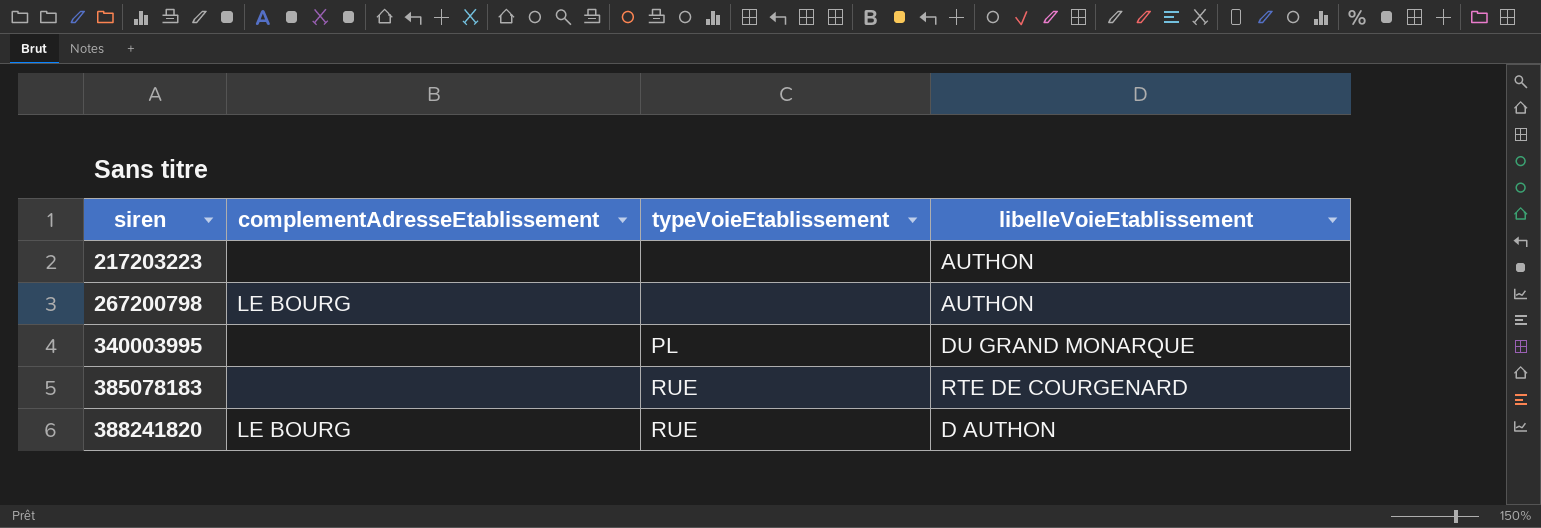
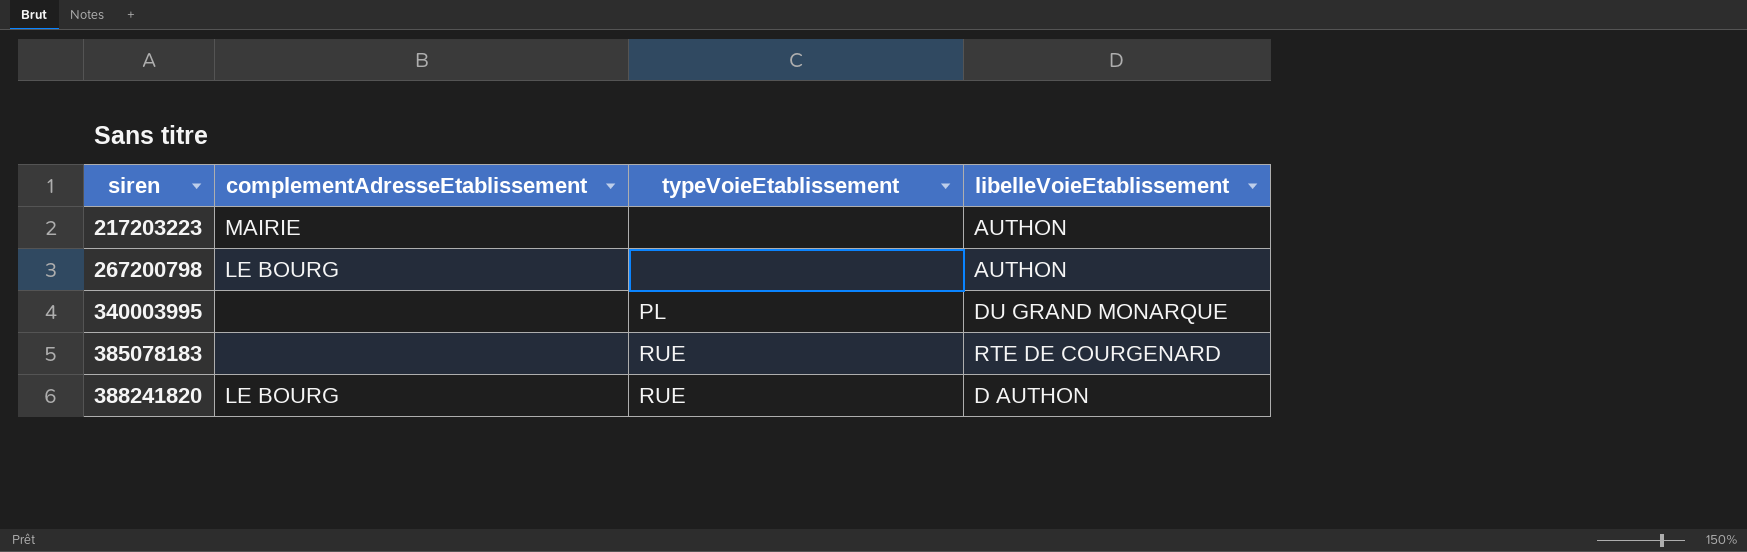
217203223 | complementAdresseEtablissement: none -> MAIRIE

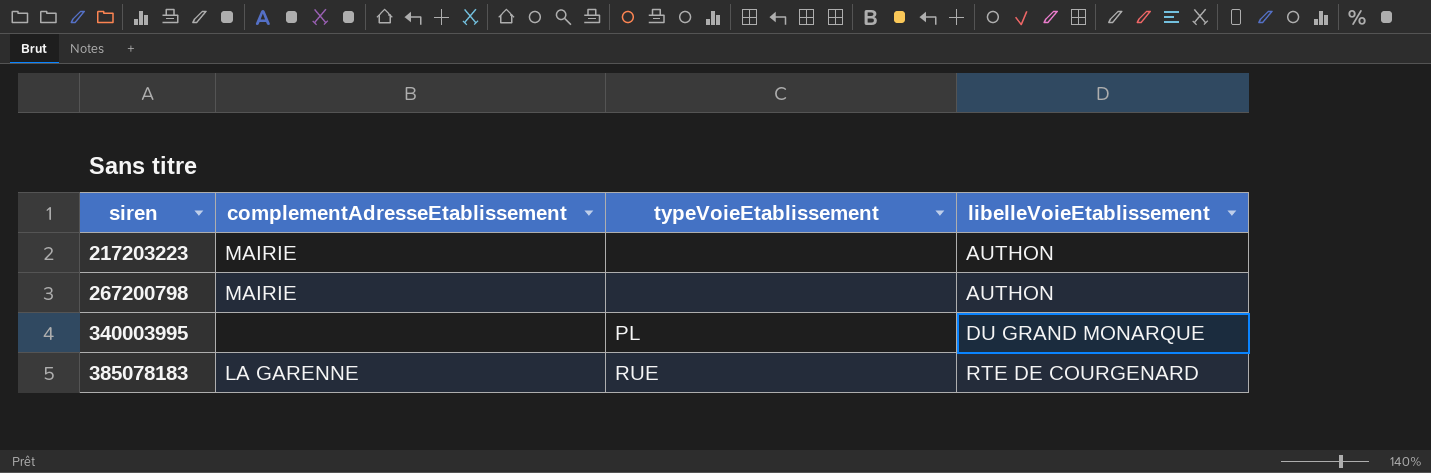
row 388241820: LE BOURG | RUE | D AUTHON -> none
267200798 | complementAdresseEtablissement: LE BOURG -> MAIRIE
385078183 | complementAdresseEtablissement: none -> LA GARENNE

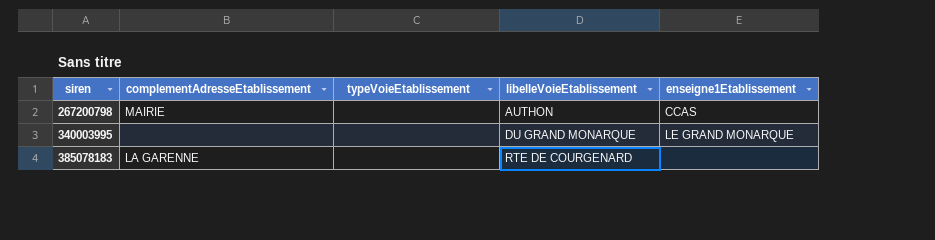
column enseigne1Etablissement | position: none -> 5
row 217203223: MAIRIE | none | AUTHON -> none
340003995 | typeVoieEtablissement: PL -> none
385078183 | typeVoieEtablissement: RUE -> none

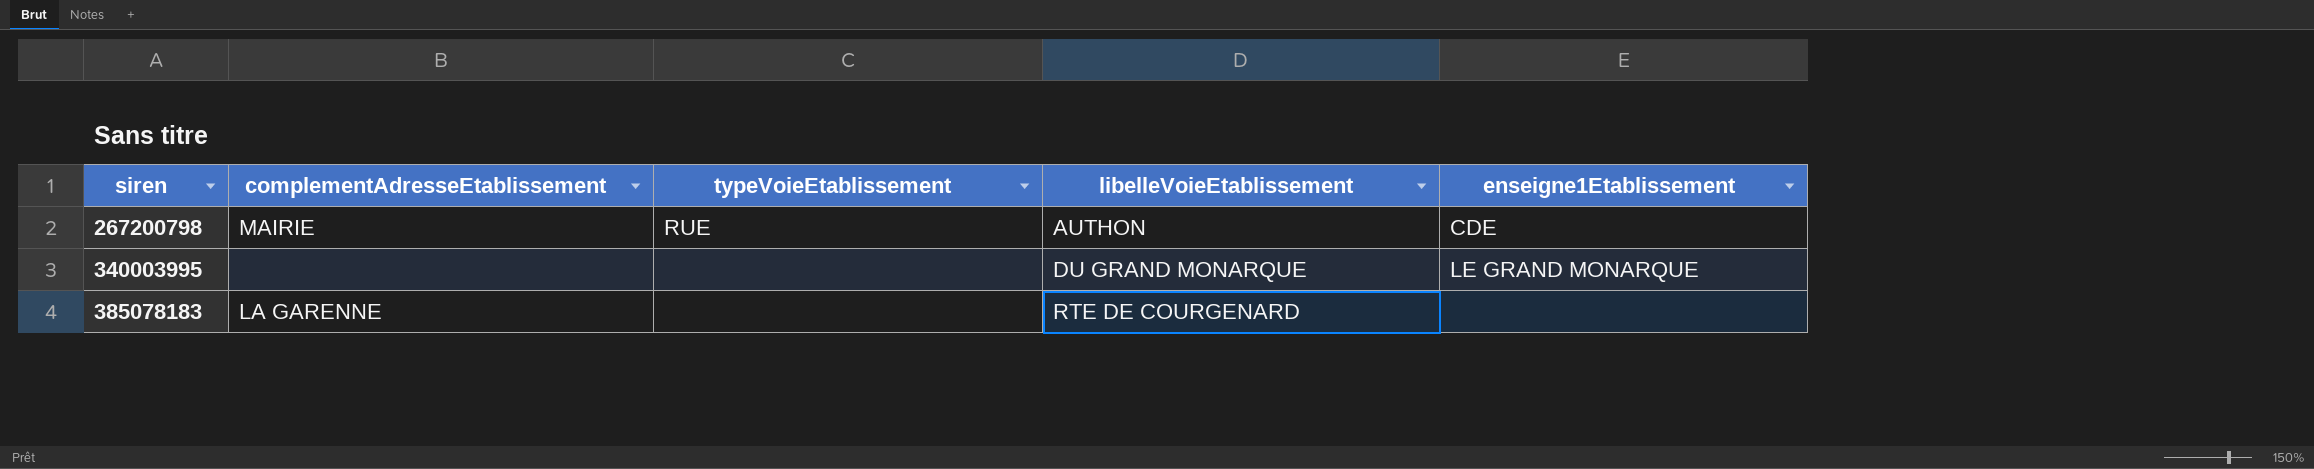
267200798 | typeVoieEtablissement: none -> RUE
267200798 | enseigne1Etablissement: CCAS -> CDE

